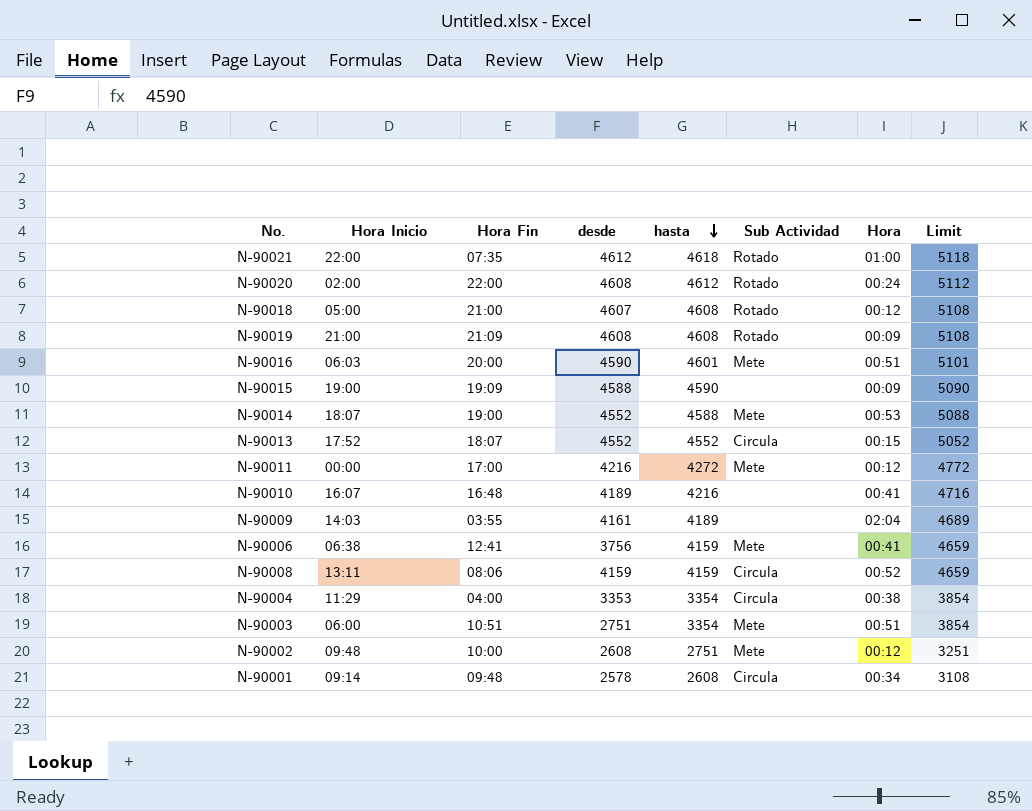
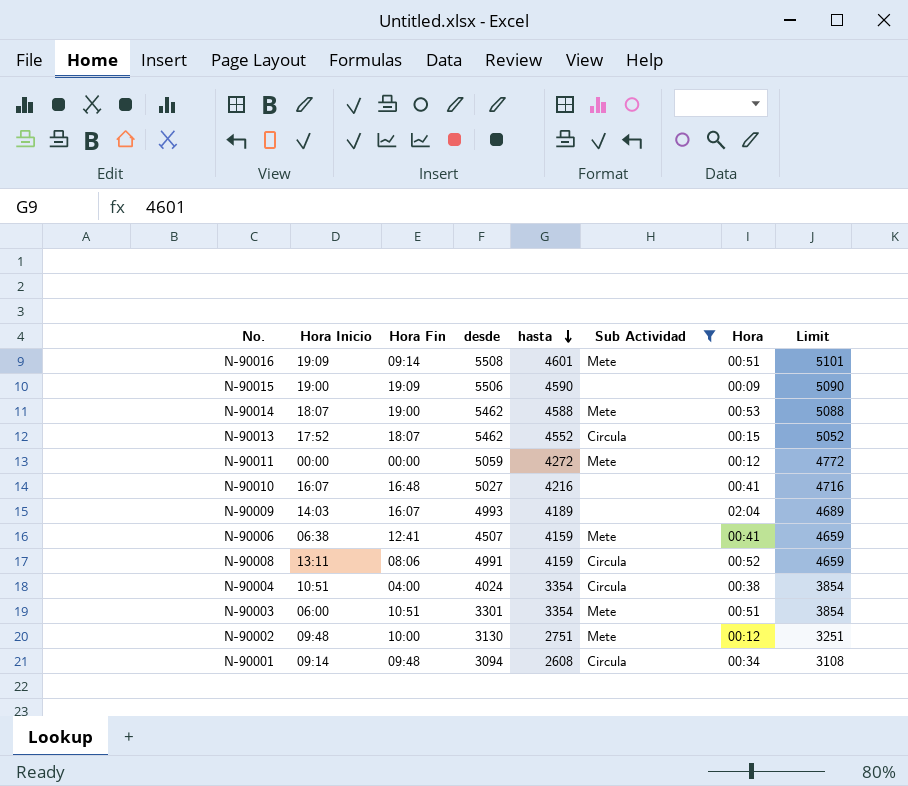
filter: none -> Sub Actividad != Rotado
N-90016 | Hora Inicio: 06:03 -> 19:09
N-90016 | Hora Fin: 20:00 -> 09:14
N-90016 | desde: 4590 -> 5508
N-90015 | desde: 4588 -> 5506
N-90014 | desde: 4552 -> 5462
N-90013 | desde: 4552 -> 5462
N-90011 | Hora Fin: 17:00 -> 00:00
N-90011 | desde: 4216 -> 5059
N-90010 | desde: 4189 -> 5027
N-90009 | Hora Fin: 03:55 -> 16:07
N-90009 | desde: 4161 -> 4993
N-90006 | desde: 3756 -> 4507
N-90008 | desde: 4159 -> 4991
N-90004 | Hora Inicio: 11:29 -> 10:51
N-90004 | desde: 3353 -> 4024
N-90003 | desde: 2751 -> 3301
N-90002 | desde: 2608 -> 3130
N-90001 | desde: 2578 -> 3094

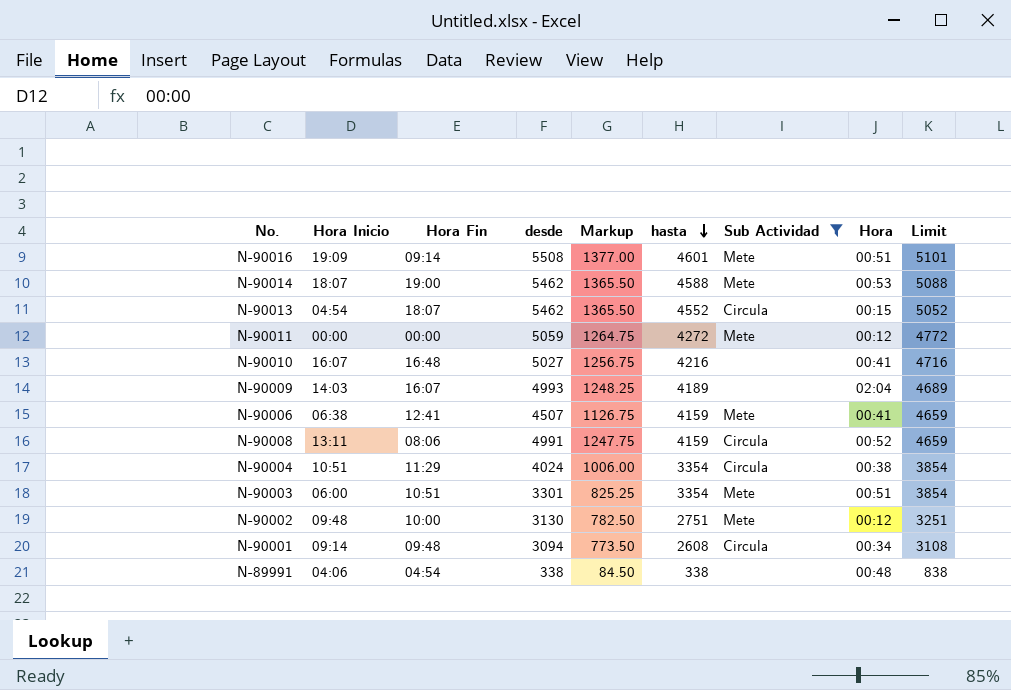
column Markup | formula: none -> [desde] * 0.25
row N-90015: 19:00 | 19:09 | 5506 | 4590 | none | 00:09 | 5090 -> none
N-90013 | Hora Inicio: 17:52 -> 04:54
N-90004 | Hora Fin: 04:00 -> 11:29
row N-89991: none -> 04:06 | 04:54 | 338 | 84.50 | 338 | none | 00:48 | 838

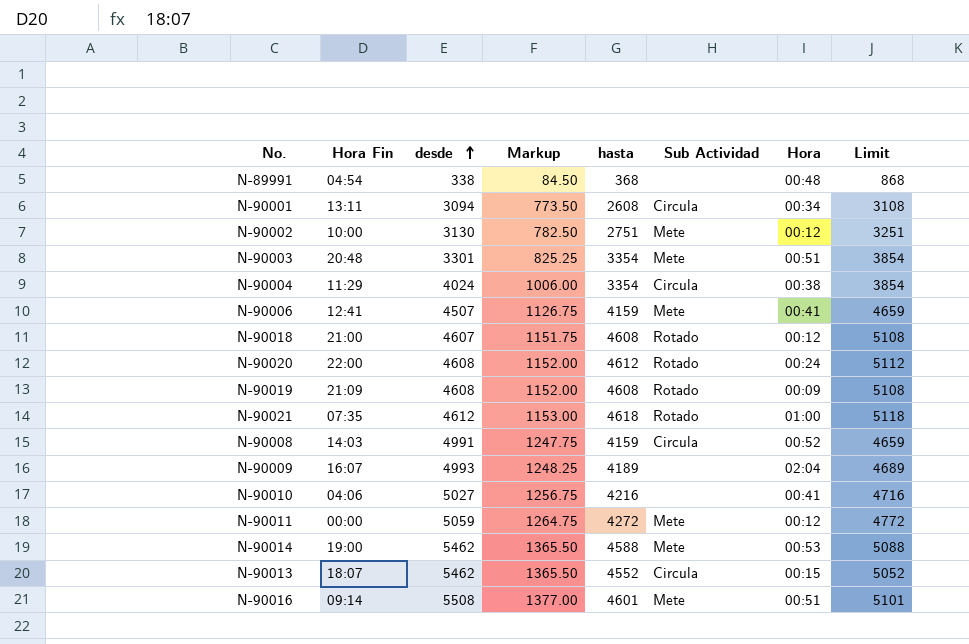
filter: Sub Actividad != Rotado -> none
row order: hasta descending -> desde ascending
column Hora Inicio | position: 2 -> none
N-89991 | hasta: 338 -> 368
N-89991 | Limit: 838 -> 868
N-90001 | Hora Fin: 09:48 -> 13:11
N-90003 | Hora Fin: 10:51 -> 20:48
N-90008 | Hora Fin: 08:06 -> 14:03
N-90010 | Hora Fin: 16:48 -> 04:06

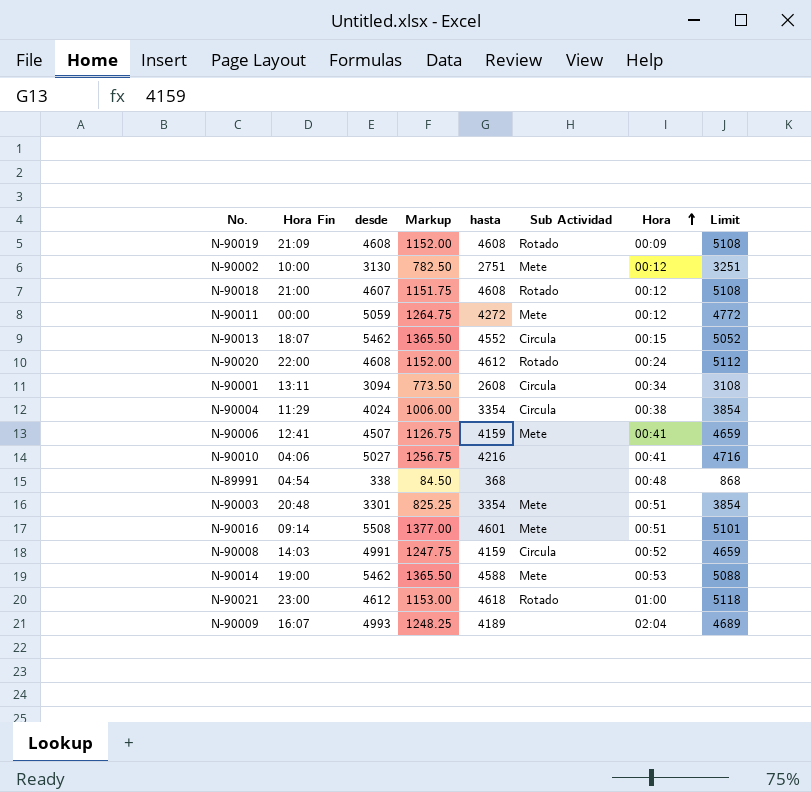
row order: desde ascending -> Hora ascending
N-90021 | Hora Fin: 07:35 -> 23:00

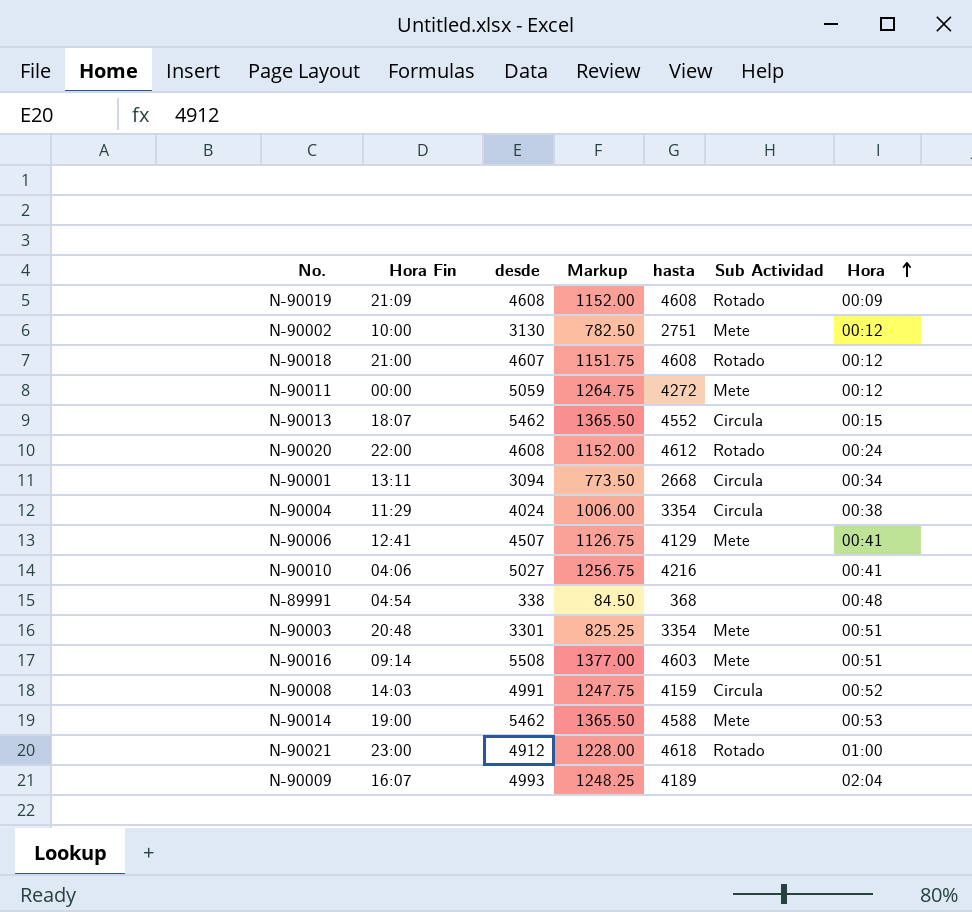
column Limit | formula: [hasta] + 500 -> none
N-90001 | hasta: 2608 -> 2668
N-90006 | hasta: 4159 -> 4129
N-90016 | hasta: 4601 -> 4603
N-90021 | desde: 4612 -> 4912
N-90021 | Markup: 1153.00 -> 1228.00

